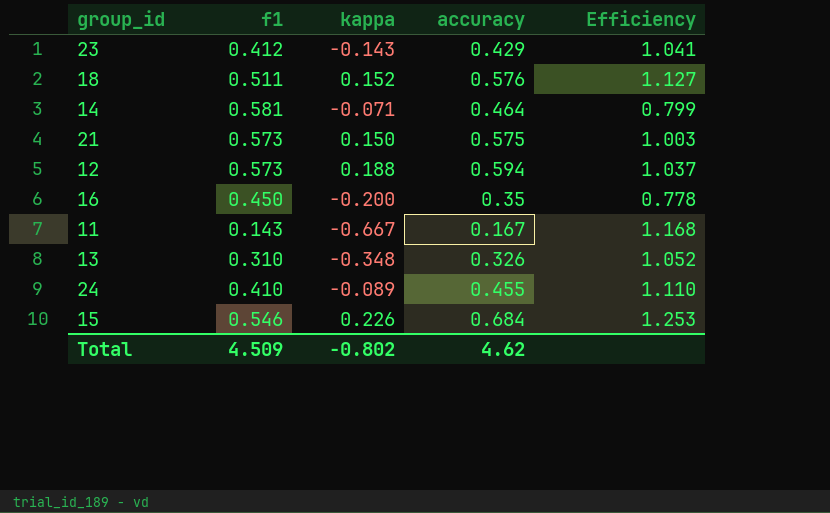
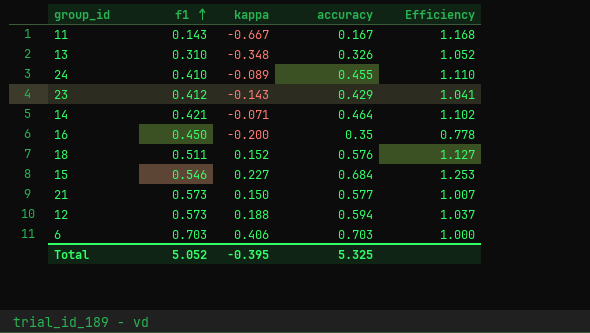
row order: none -> f1 ascending
14 | f1: 0.581 -> 0.421
14 | Efficiency: 0.799 -> 1.102
15 | kappa: 0.226 -> 0.227
21 | accuracy: 0.575 -> 0.577
21 | Efficiency: 1.003 -> 1.007
row 6: none -> 0.703 | 0.406 | 0.703 | 1.000
Total | f1: 4.509 -> 5.052
Total | kappa: -0.802 -> -0.395
Total | accuracy: 4.62 -> 5.325

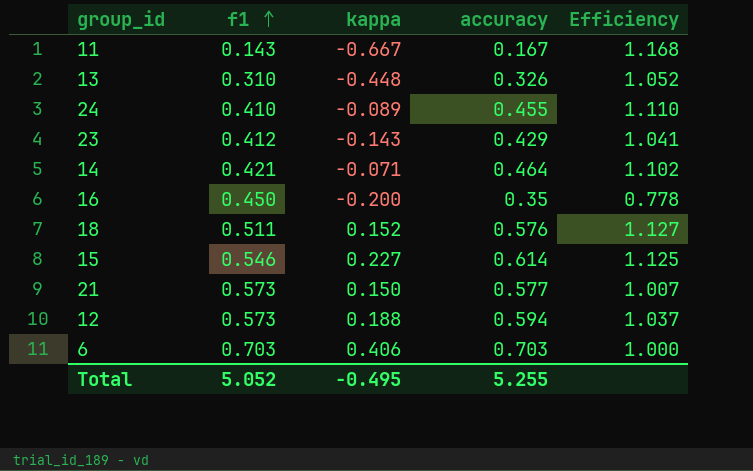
13 | kappa: -0.348 -> -0.448
15 | accuracy: 0.684 -> 0.614
15 | Efficiency: 1.253 -> 1.125
Total | kappa: -0.395 -> -0.495
Total | accuracy: 5.325 -> 5.255

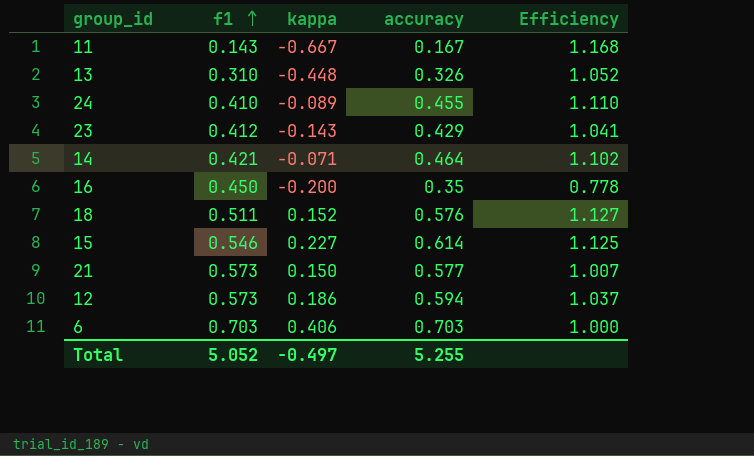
12 | kappa: 0.188 -> 0.186
Total | kappa: -0.495 -> -0.497

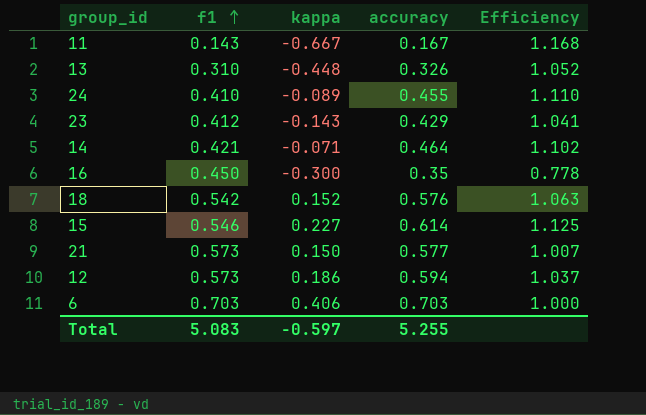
16 | kappa: -0.200 -> -0.300
18 | f1: 0.511 -> 0.542
18 | Efficiency: 1.127 -> 1.063
Total | f1: 5.052 -> 5.083
Total | kappa: -0.497 -> -0.597

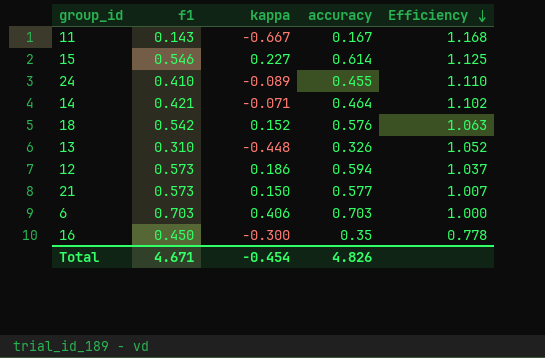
row order: f1 ascending -> Efficiency descending
row 23: 0.412 | -0.143 | 0.429 | 1.041 -> none
Total | f1: 5.083 -> 4.671
Total | kappa: -0.597 -> -0.454
Total | accuracy: 5.255 -> 4.826

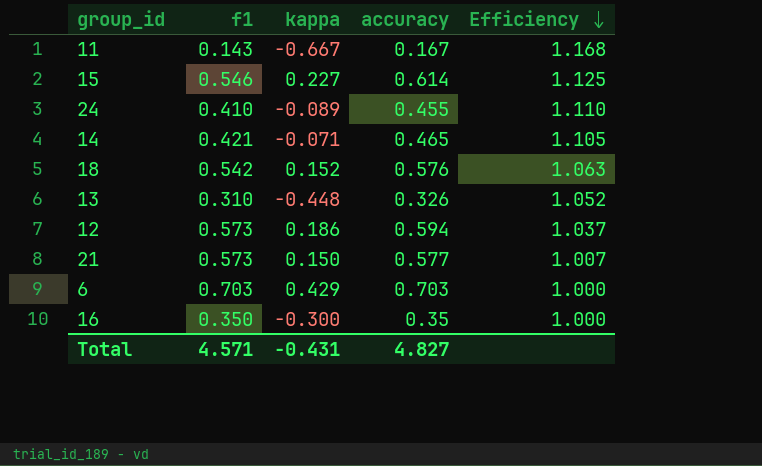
14 | accuracy: 0.464 -> 0.465
14 | Efficiency: 1.102 -> 1.105
6 | kappa: 0.406 -> 0.429
16 | f1: 0.450 -> 0.350
16 | Efficiency: 0.778 -> 1.000
Total | f1: 4.671 -> 4.571
Total | kappa: -0.454 -> -0.431
Total | accuracy: 4.826 -> 4.827

